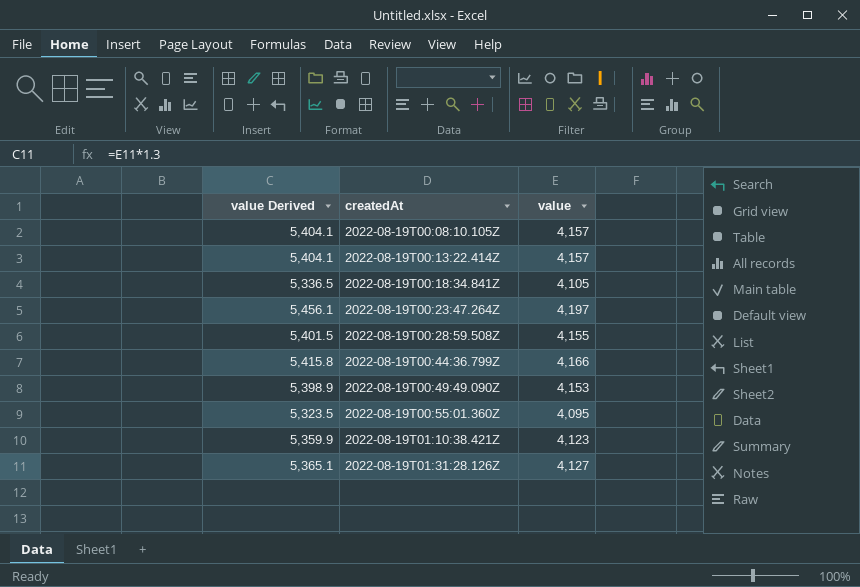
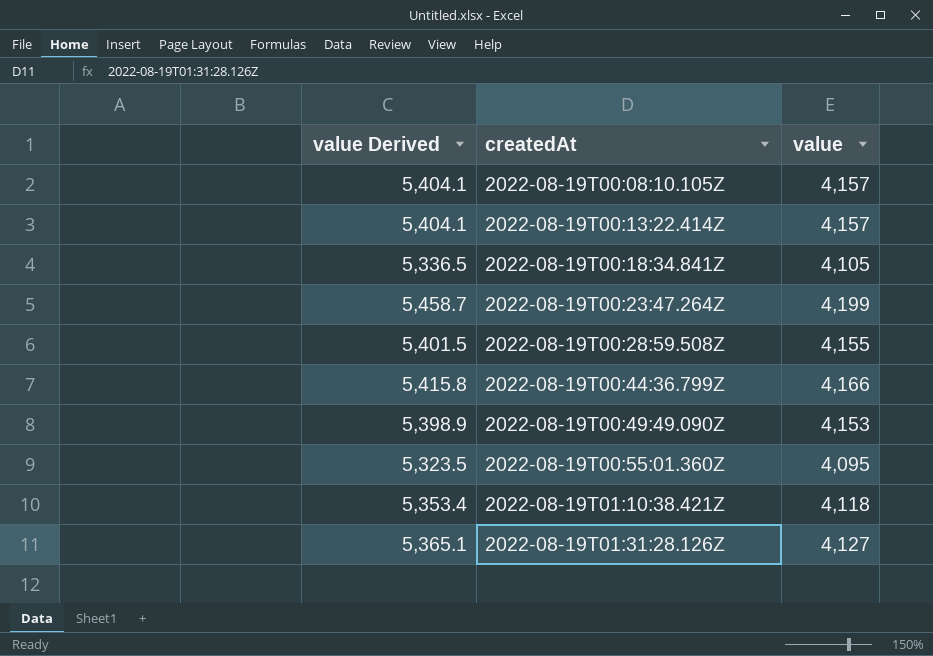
2022-08-19T00:23:47.264Z | value Derived: 5,456.1 -> 5,458.7
2022-08-19T00:23:47.264Z | value: 4,197 -> 4,199
2022-08-19T01:10:38.421Z | value Derived: 5,359.9 -> 5,353.4
2022-08-19T01:10:38.421Z | value: 4,123 -> 4,118

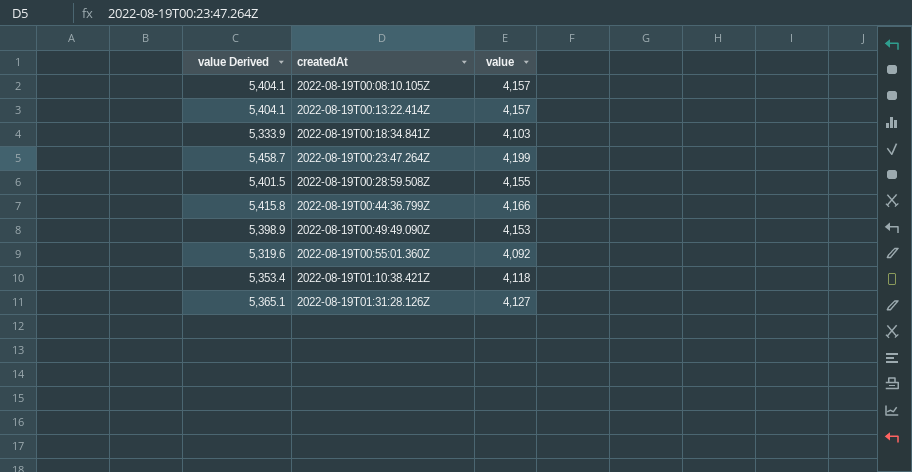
2022-08-19T00:18:34.841Z | value Derived: 5,336.5 -> 5,333.9
2022-08-19T00:18:34.841Z | value: 4,105 -> 4,103
2022-08-19T00:55:01.360Z | value Derived: 5,323.5 -> 5,319.6
2022-08-19T00:55:01.360Z | value: 4,095 -> 4,092

